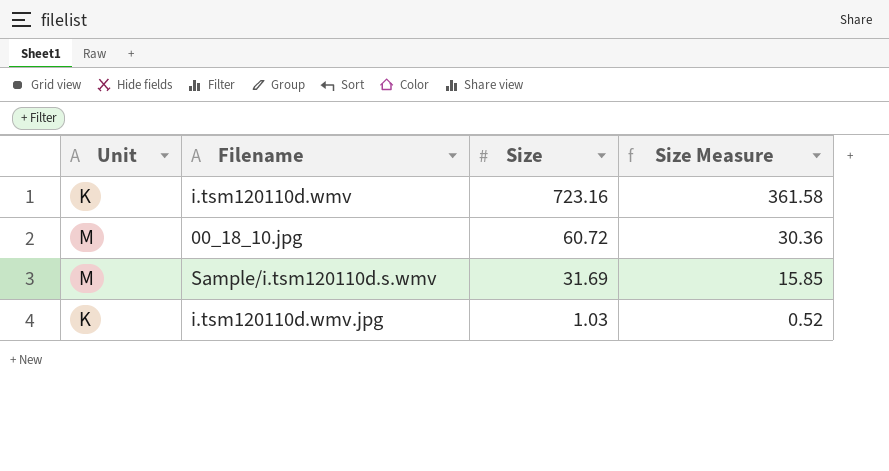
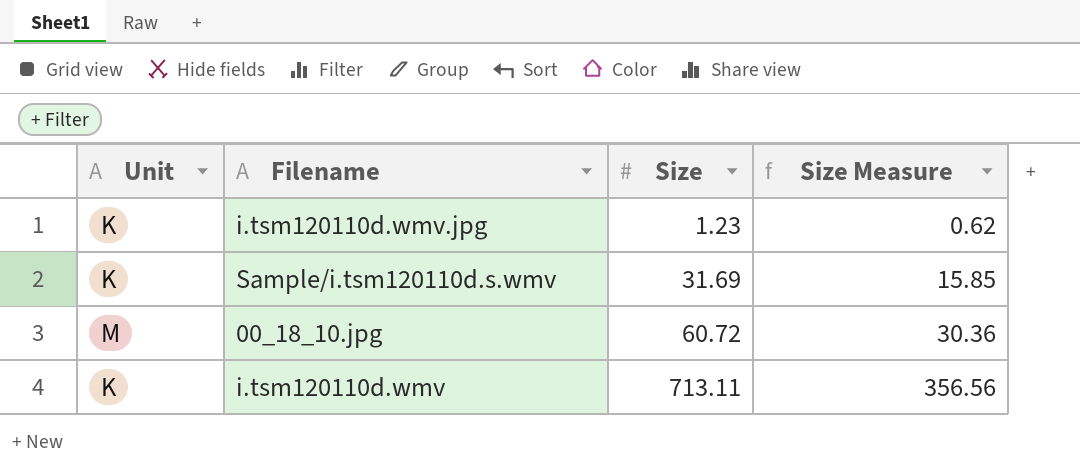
row order: Size descending -> Size ascending
i.tsm120110d.wmv.jpg | Size: 1.03 -> 1.23
i.tsm120110d.wmv.jpg | Size Measure: 0.52 -> 0.62
Sample/i.tsm120110d.s.wmv | Unit: M -> K
i.tsm120110d.wmv | Size: 723.16 -> 713.11
i.tsm120110d.wmv | Size Measure: 361.58 -> 356.56

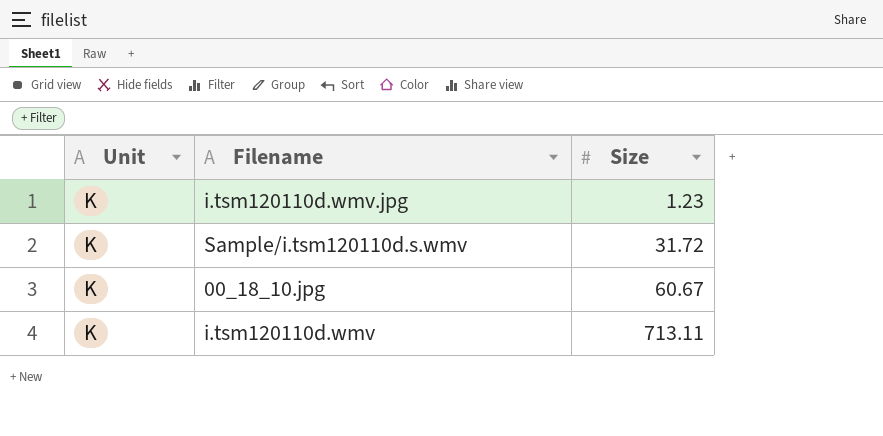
column Size Measure | formula: [Size] * 0.5 -> none
Sample/i.tsm120110d.s.wmv | Size: 31.69 -> 31.72
00_18_10.jpg | Unit: M -> K
00_18_10.jpg | Size: 60.72 -> 60.67

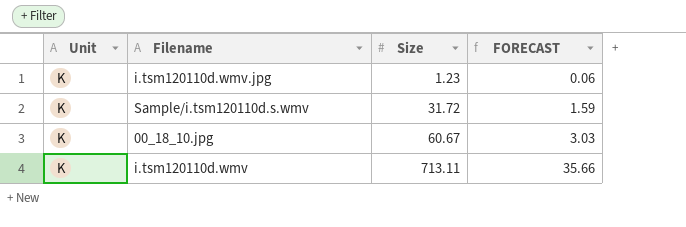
column FORECAST | formula: none -> [Size] * 0.05

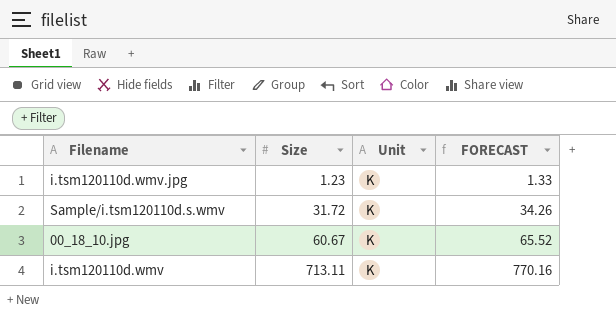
column Unit | position: 1 -> 3
column FORECAST | formula: [Size] * 0.05 -> [Size] * 1.08

